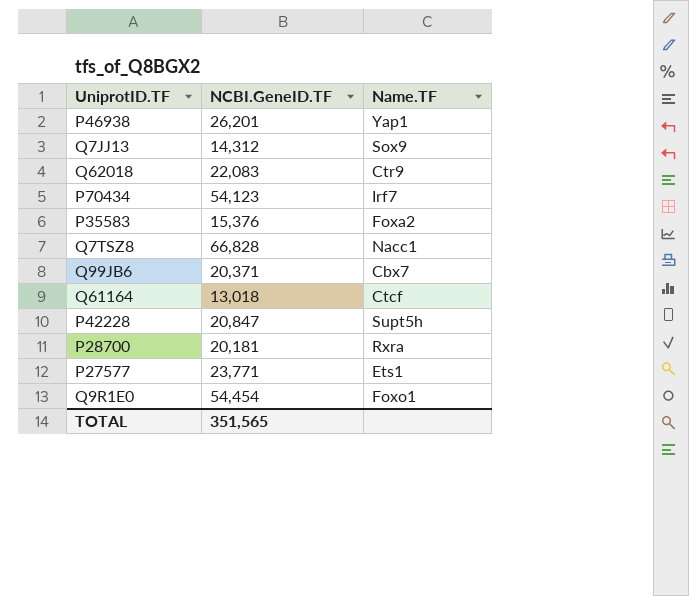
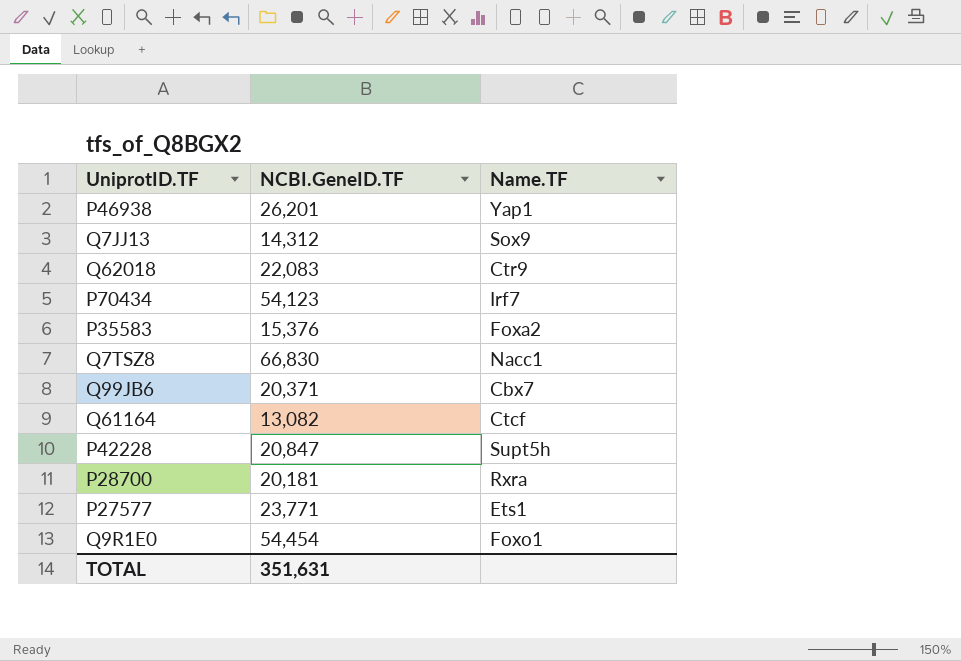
Q7TSZ8 | NCBI.GeneID.TF: 66,828 -> 66,830
Q61164 | NCBI.GeneID.TF: 13,018 -> 13,082
TOTAL | NCBI.GeneID.TF: 351,565 -> 351,631

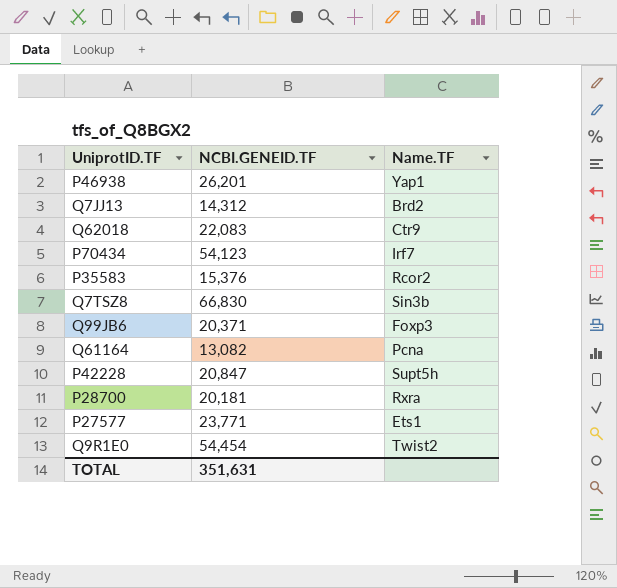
column name: NCBI.GeneID.TF -> NCBI.GENEID.TF
Q7JJ13 | Name.TF: Sox9 -> Brd2
P35583 | Name.TF: Foxa2 -> Rcor2
Q7TSZ8 | Name.TF: Nacc1 -> Sin3b
Q99JB6 | Name.TF: Cbx7 -> Foxp3
Q61164 | Name.TF: Ctcf -> Pcna
Q9R1E0 | Name.TF: Foxo1 -> Twist2

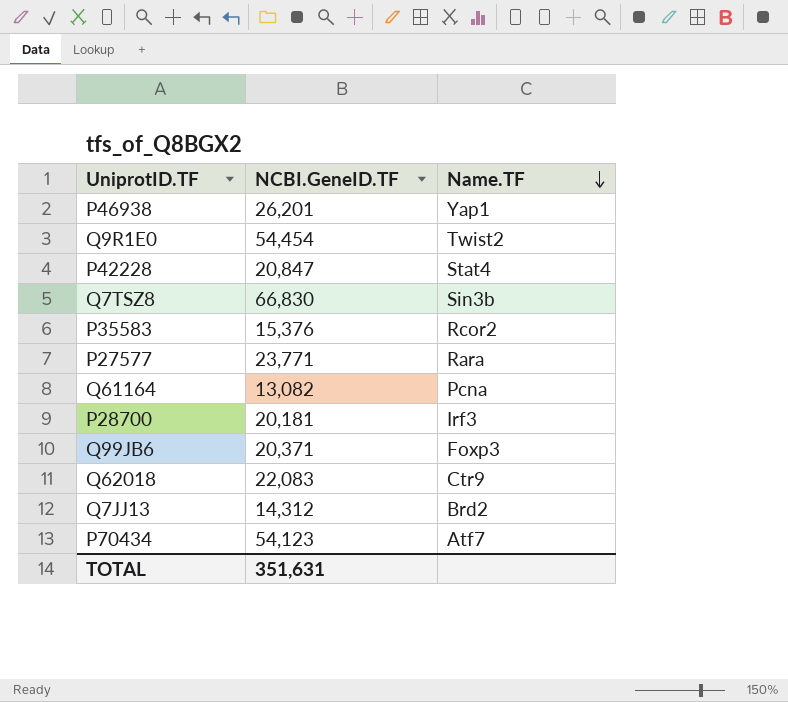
row order: none -> Name.TF descending
column name: NCBI.GENEID.TF -> NCBI.GeneID.TF
P42228 | Name.TF: Supt5h -> Stat4
P27577 | Name.TF: Ets1 -> Rara
P28700 | Name.TF: Rxra -> Irf3
P70434 | Name.TF: Irf7 -> Atf7

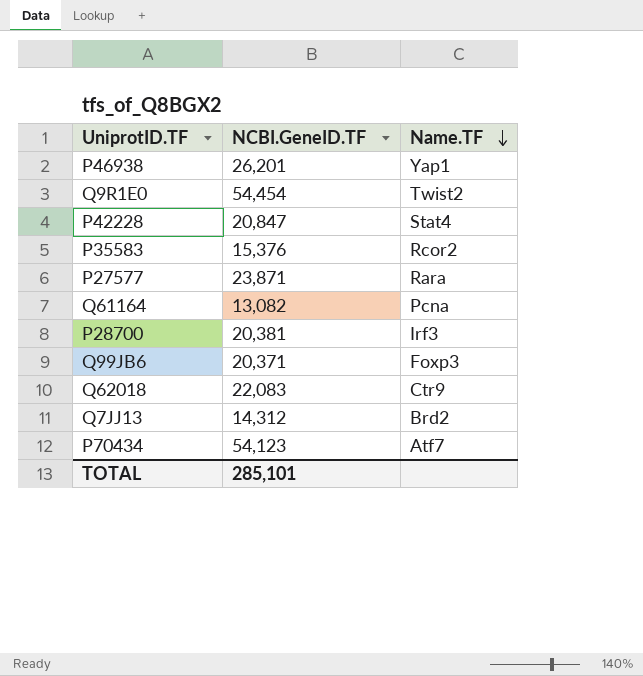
row Q7TSZ8: 66,830 | Sin3b -> none
P27577 | NCBI.GeneID.TF: 23,771 -> 23,871
P28700 | NCBI.GeneID.TF: 20,181 -> 20,381
TOTAL | NCBI.GeneID.TF: 351,631 -> 285,101

